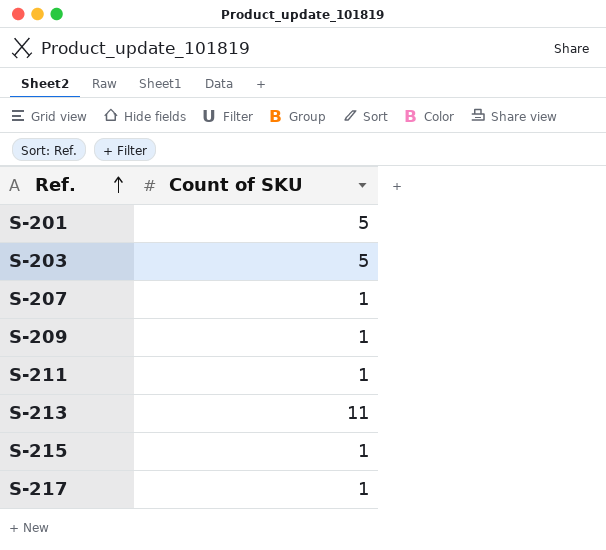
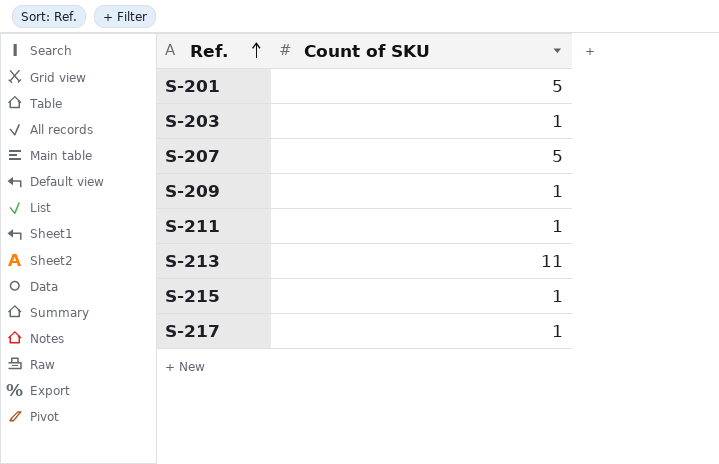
S-203 | Count of SKU: 5 -> 1
S-207 | Count of SKU: 1 -> 5

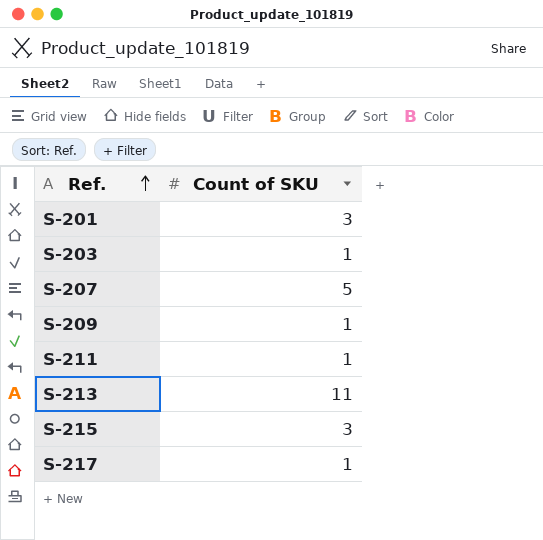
S-201 | Count of SKU: 5 -> 3
S-215 | Count of SKU: 1 -> 3

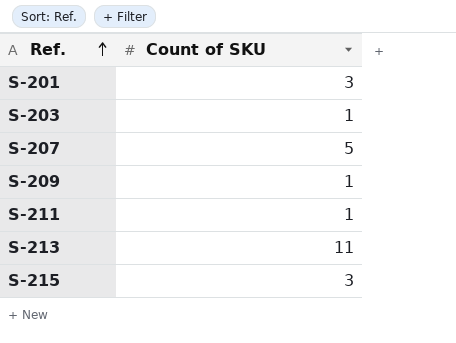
row S-217: 1 -> none

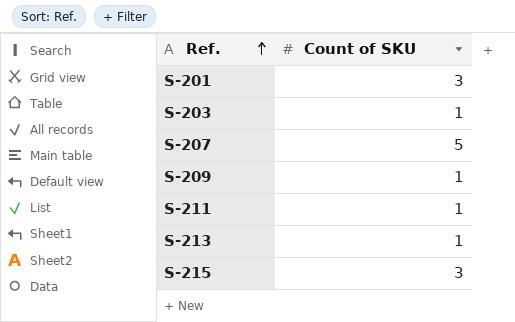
S-213 | Count of SKU: 11 -> 1

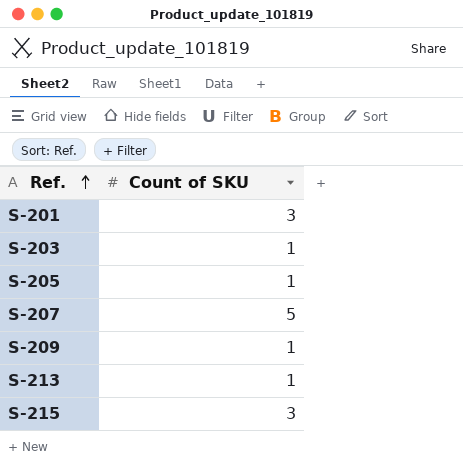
row S-211: 1 -> none
row S-205: none -> 1

